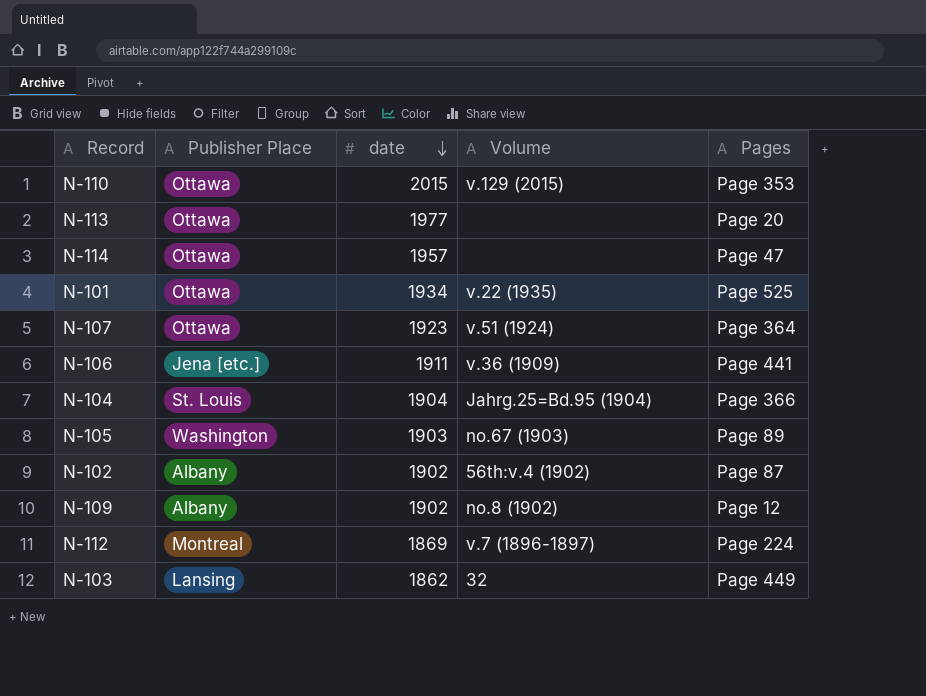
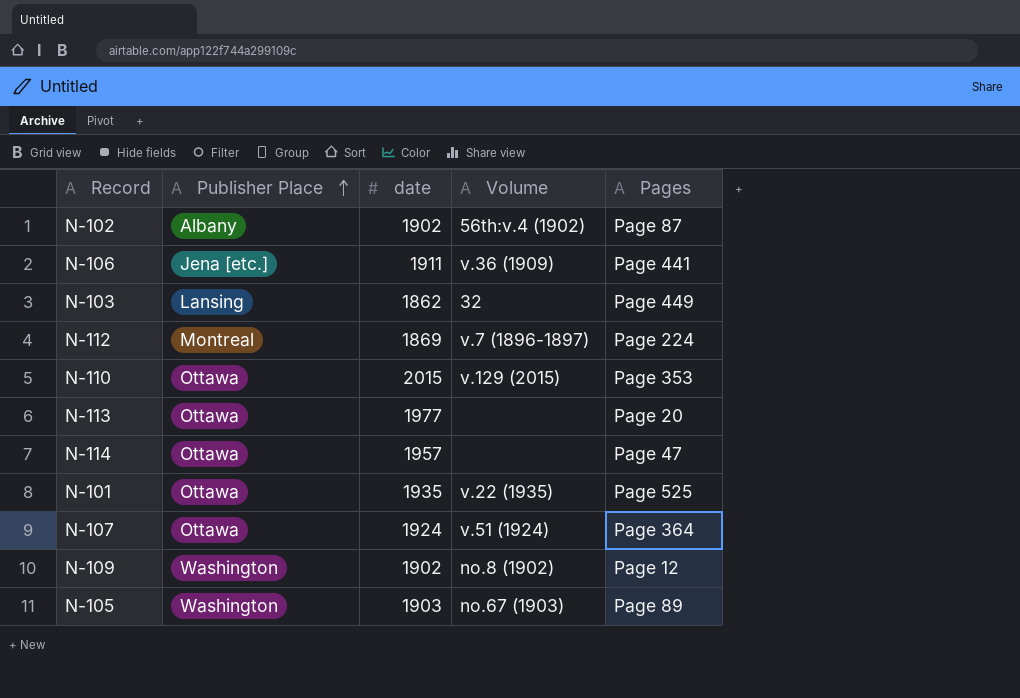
row order: date descending -> Publisher Place ascending
row N-104: St. Louis | 1904 | Jahrg.25=Bd.95 (1904) | Page 366 -> none
N-101 | date: 1934 -> 1935
N-107 | date: 1923 -> 1924
N-109 | Publisher Place: Albany -> Washington

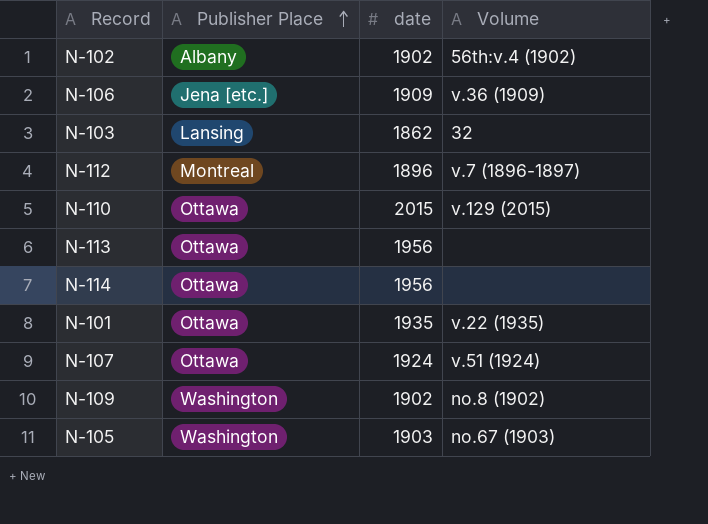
column Pages | position: 5 -> none
N-106 | date: 1911 -> 1909
N-112 | date: 1869 -> 1896
N-113 | date: 1977 -> 1956
N-114 | date: 1957 -> 1956

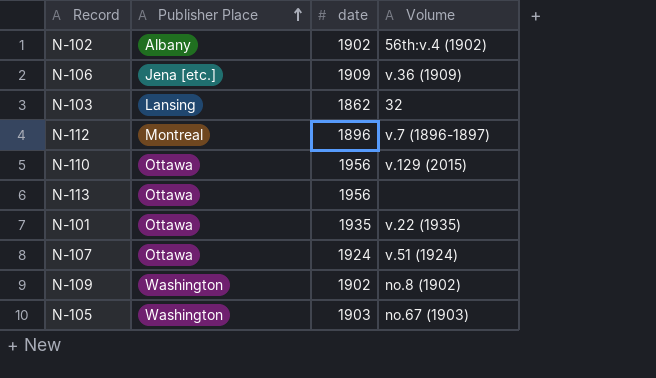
row N-114: Ottawa | 1956 | none -> none
N-110 | date: 2015 -> 1956

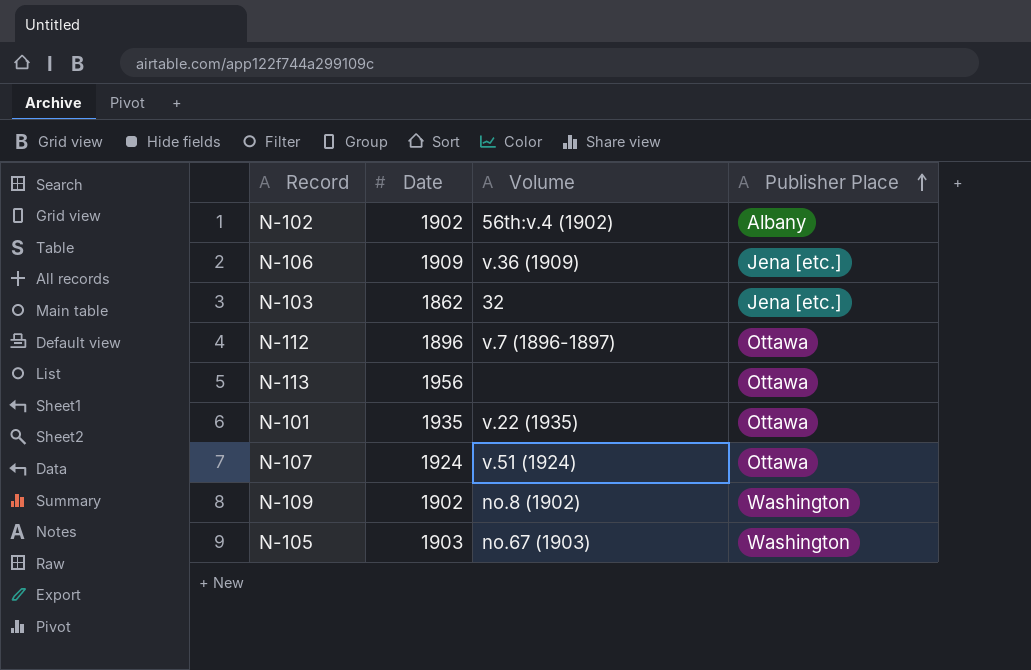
column name: date -> Date
column Publisher Place | position: 2 -> 4
row N-110: Ottawa | 1956 | v.129 (2015) -> none
N-103 | Publisher Place: Lansing -> Jena [etc.]
N-112 | Publisher Place: Montreal -> Ottawa

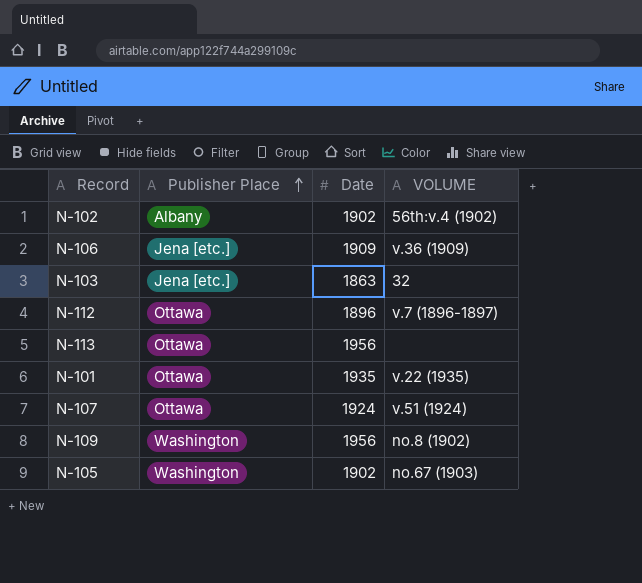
column Publisher Place | position: 4 -> 2
column name: Volume -> VOLUME
N-103 | Date: 1862 -> 1863
N-109 | Date: 1902 -> 1956
N-105 | Date: 1903 -> 1902

